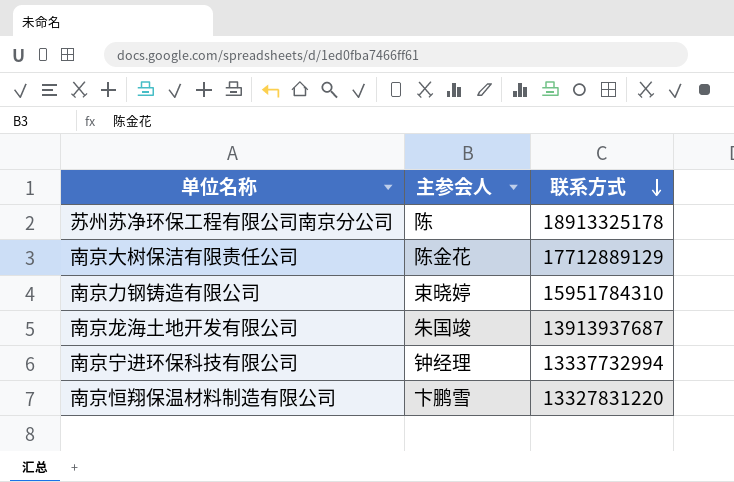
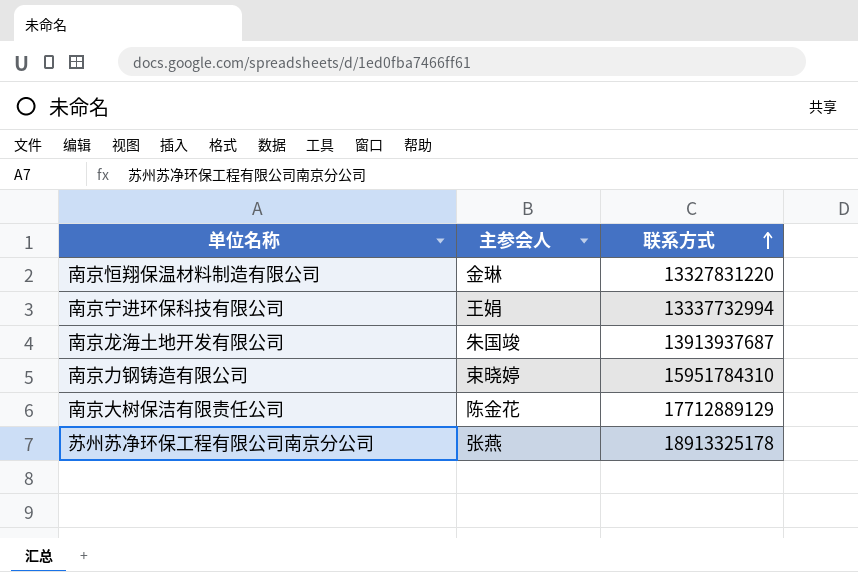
row order: 联系方式 descending -> 联系方式 ascending
南京恒翔保温材料制造有限公司 | 主参会人: 卞鹏雪 -> 金琳
南京宁进环保科技有限公司 | 主参会人: 钟经理 -> 王娟
苏州苏净环保工程有限公司南京分公司 | 主参会人: 陈 -> 张燕

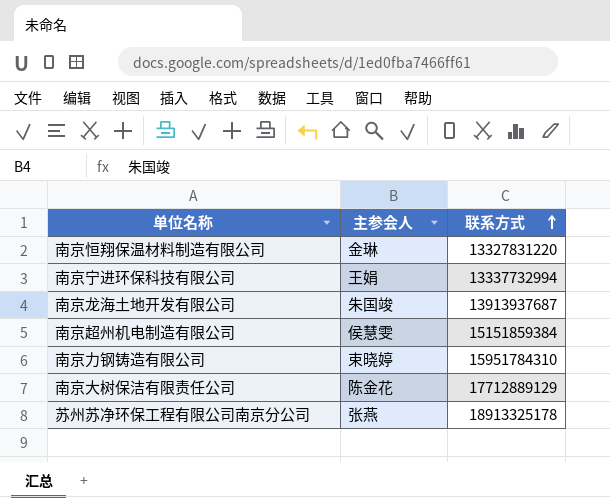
row 南京超州机电制造有限公司: none -> 侯慧雯 | 15151859384

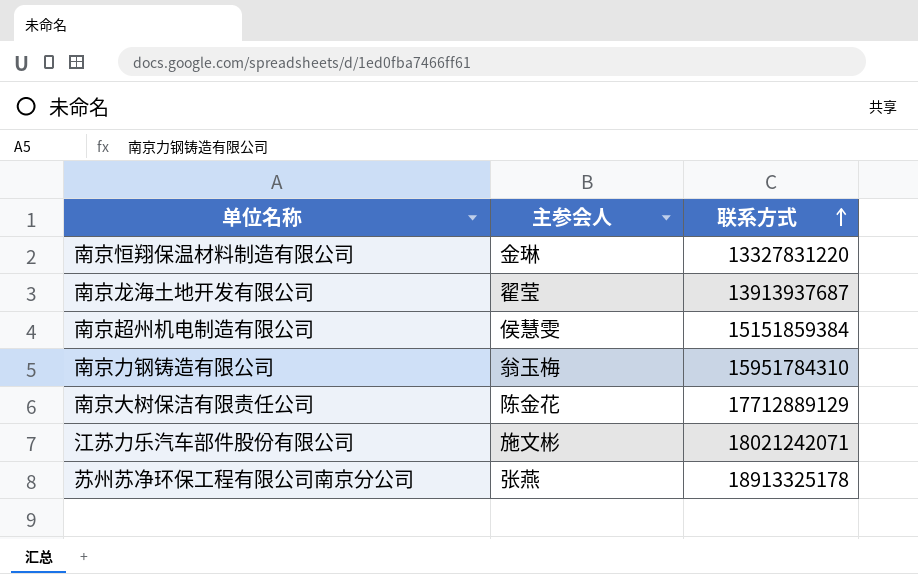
row 南京宁进环保科技有限公司: 王娟 | 13337732994 -> none
南京龙海土地开发有限公司 | 主参会人: 朱国竣 -> 翟莹
南京力钢铸造有限公司 | 主参会人: 束晓婷 -> 翁玉梅
row 江苏力乐汽车部件股份有限公司: none -> 施文彬 | 18021242071

